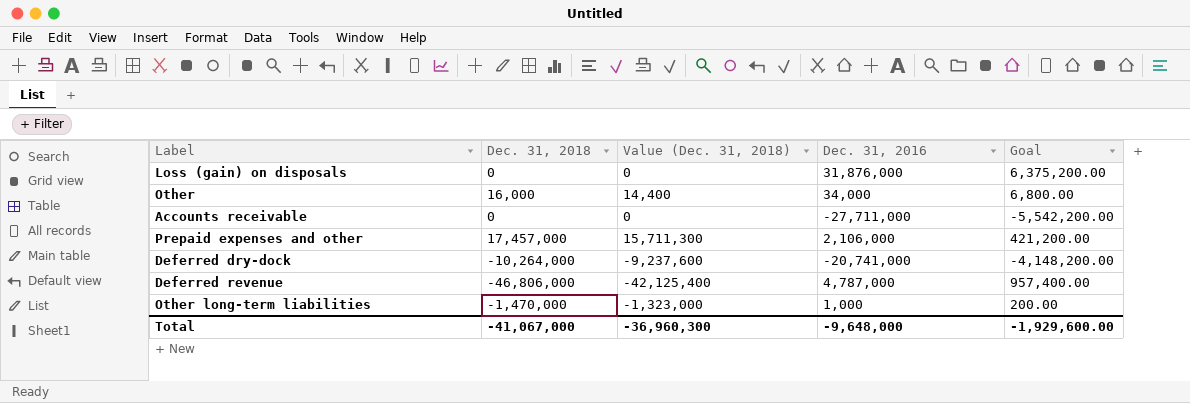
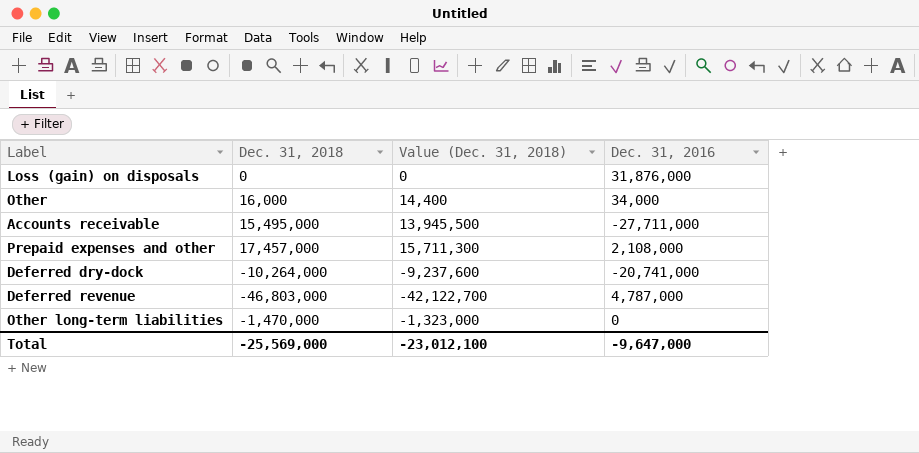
column Goal | formula: [Dec. 31, 2016] * 0.2 -> none
Accounts receivable | Dec. 31, 2018: 0 -> 15,495,000
Accounts receivable | Value (Dec. 31, 2018): 0 -> 13,945,500
Prepaid expenses and other | Dec. 31, 2016: 2,106,000 -> 2,108,000
Deferred revenue | Dec. 31, 2018: -46,806,000 -> -46,803,000
Deferred revenue | Value (Dec. 31, 2018): -42,125,400 -> -42,122,700
Other long-term liabilities | Dec. 31, 2016: 1,000 -> 0
Total | Dec. 31, 2018: -41,067,000 -> -25,569,000
Total | Value (Dec. 31, 2018): -36,960,300 -> -23,012,100
Total | Dec. 31, 2016: -9,648,000 -> -9,647,000

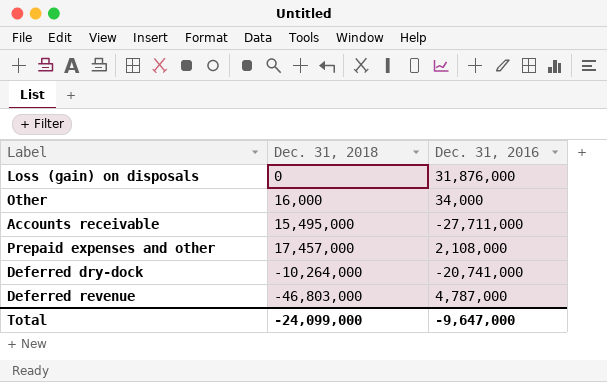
column Value (Dec. 31, 2018) | formula: [Dec. 31, 2018] * 0.9 -> none
row Other long-term liabilities: -1,470,000 | -1,323,000 | 0 -> none
Total | Dec. 31, 2018: -25,569,000 -> -24,099,000

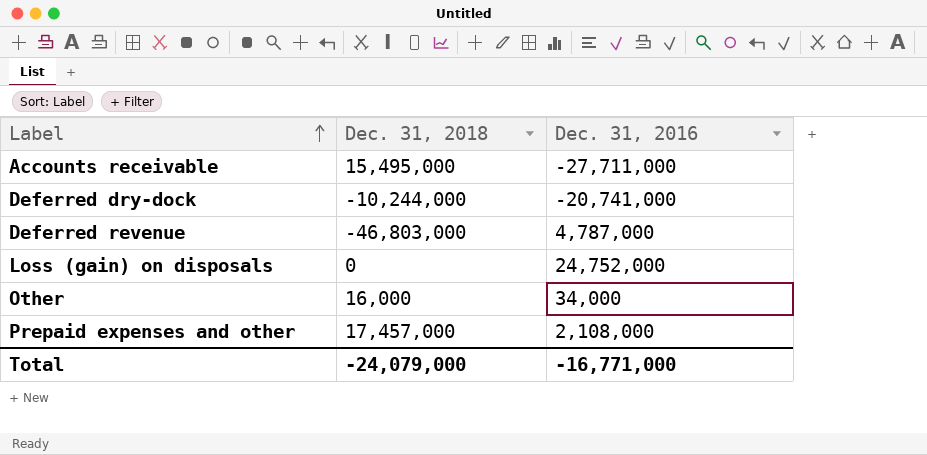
row order: none -> Label ascending
Deferred dry-dock | Dec. 31, 2018: -10,264,000 -> -10,244,000
Loss (gain) on disposals | Dec. 31, 2016: 31,876,000 -> 24,752,000
Total | Dec. 31, 2018: -24,099,000 -> -24,079,000
Total | Dec. 31, 2016: -9,647,000 -> -16,771,000

